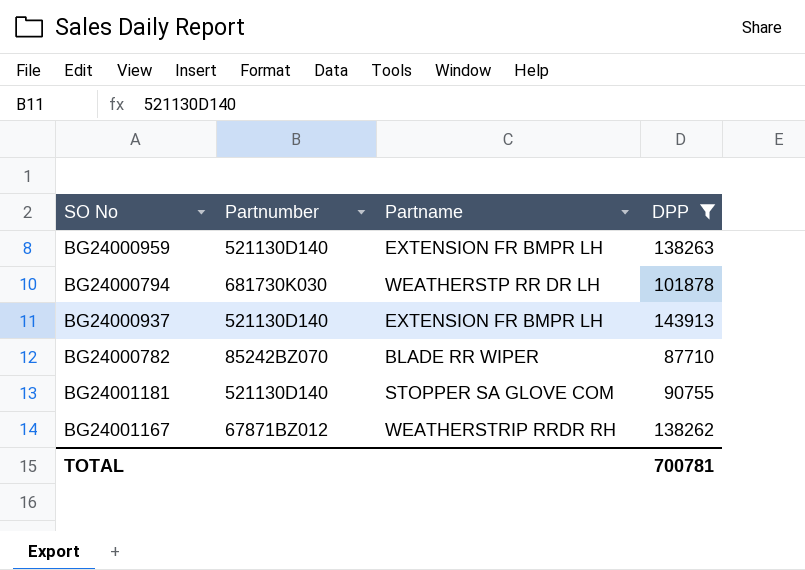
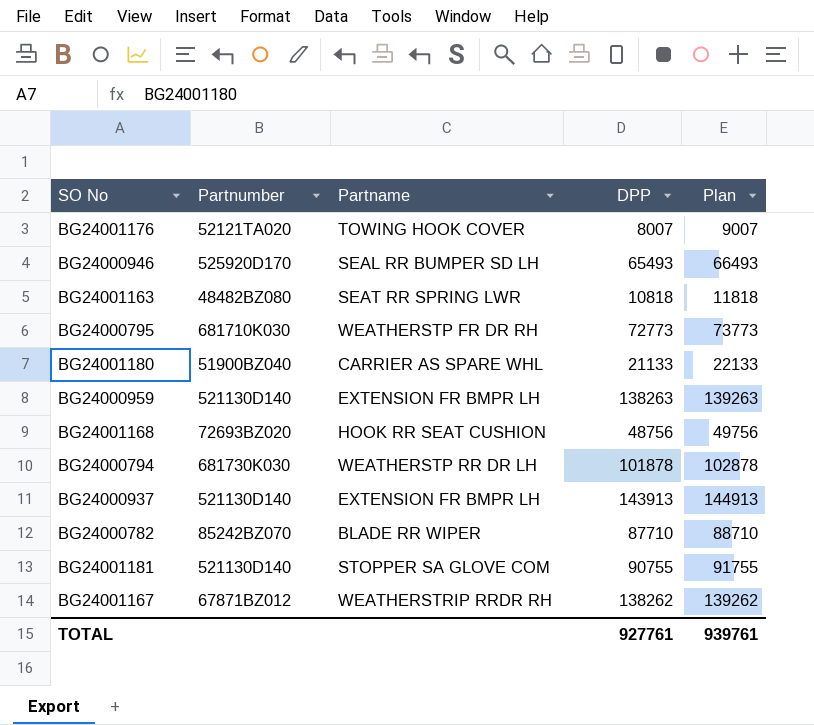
filter: DPP >= 87710 -> none
column Plan | formula: none -> [DPP] + 1000
TOTAL | DPP: 700781 -> 927761

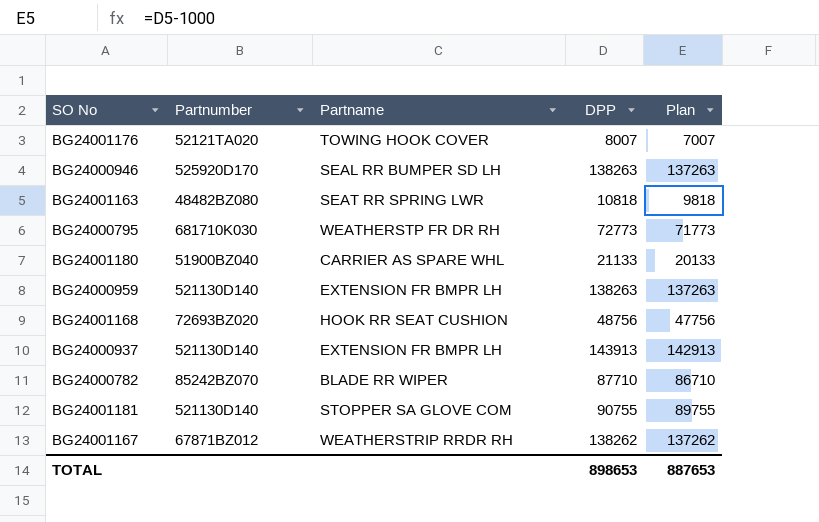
column Plan | formula: [DPP] + 1000 -> [DPP] - 1000
row BG24000794: 681730K030 | WEATHERSTP RR DR LH | 101878 | 102878 -> none
BG24000946 | DPP: 65493 -> 138263
TOTAL | DPP: 927761 -> 898653
TOTAL | Plan: 939761 -> 887653

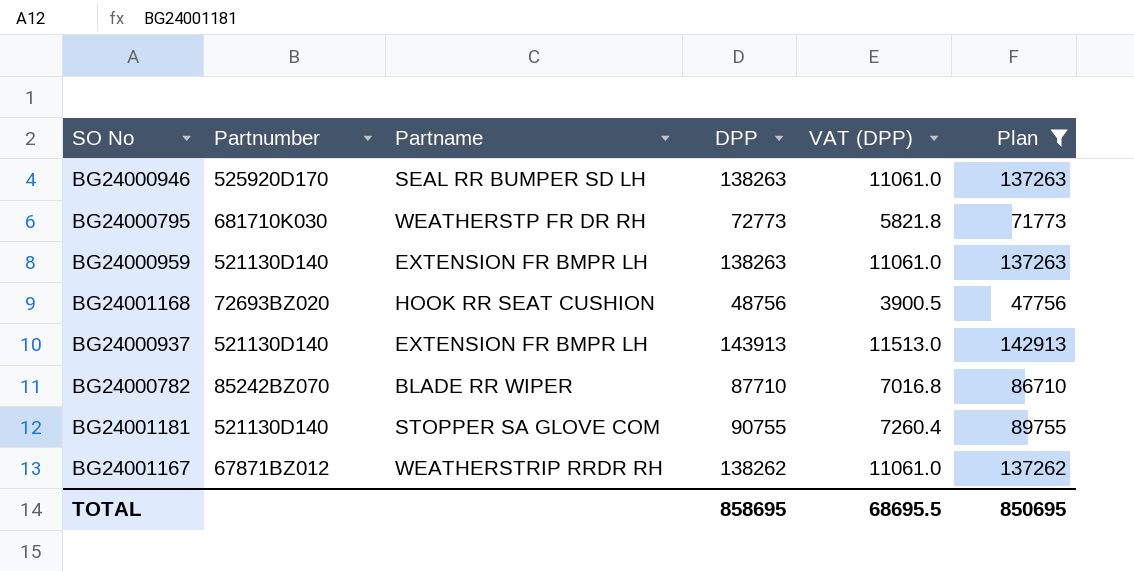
filter: none -> Plan >= 47756
column VAT (DPP) | formula: none -> [DPP] * 0.08
TOTAL | DPP: 898653 -> 858695
TOTAL | Plan: 887653 -> 850695

